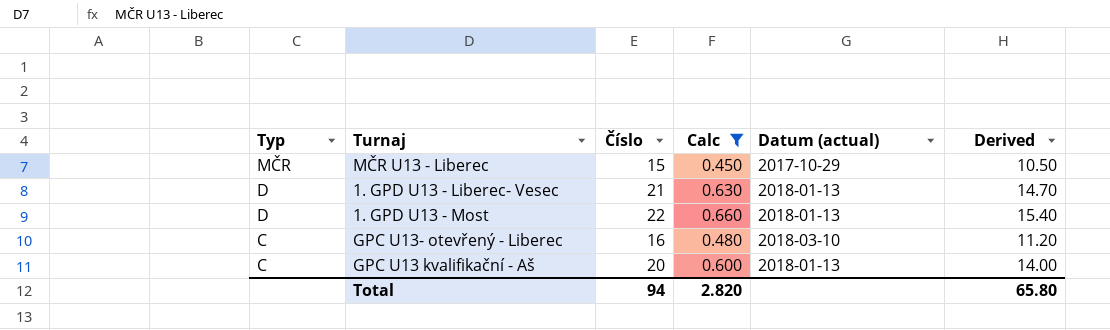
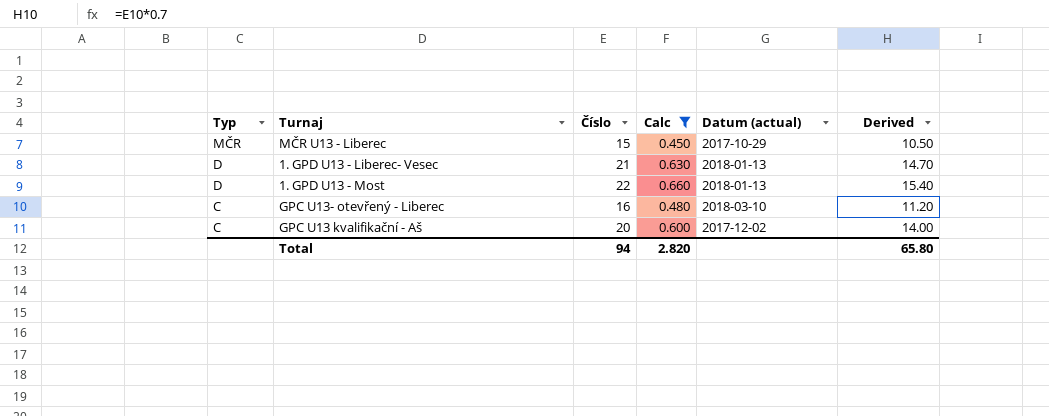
GPC U13 kvalifikační - Aš | Datum (actual): 2018-01-13 -> 2017-12-02

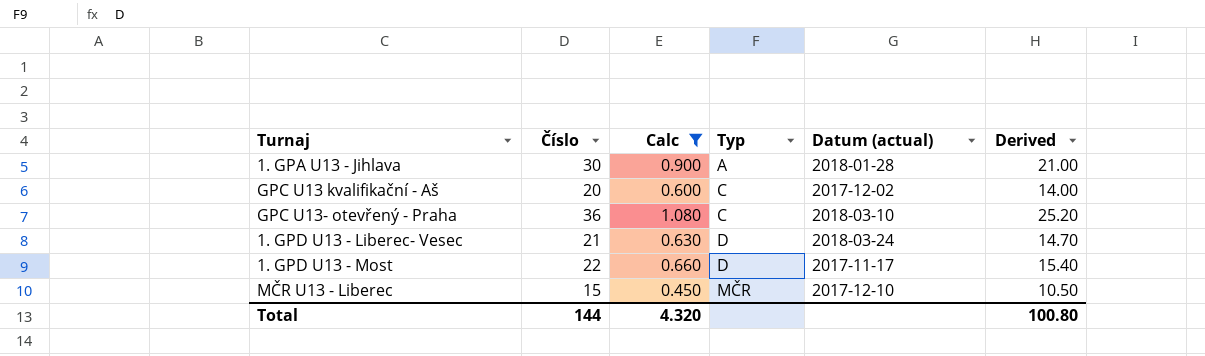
row order: Typ descending -> Typ ascending
column Typ | position: 1 -> 4
row GPC U13- otevřený - Liberec: C | 16 | 0.480 | 2018-03-10 | 11.20 -> none
row 1. GPA U13 - Jihlava: none -> 30 | 0.900 | A | 2018-01-28 | 21.00
row GPC U13- otevřený - Praha: none -> 36 | 1.080 | C | 2018-03-10 | 25.20
1. GPD U13 - Liberec- Vesec | Datum (actual): 2018-01-13 -> 2018-03-24
1. GPD U13 - Most | Datum (actual): 2018-01-13 -> 2017-11-17
MČR U13 - Liberec | Datum (actual): 2017-10-29 -> 2017-12-10
Total | Číslo: 94 -> 144
Total | Calc: 2.820 -> 4.320
Total | Derived: 65.80 -> 100.80

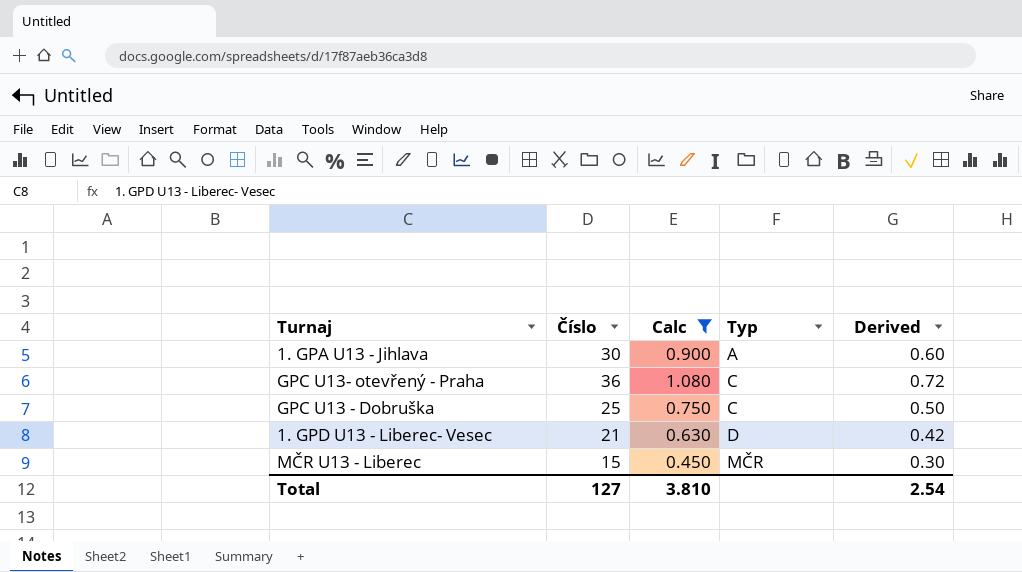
column Datum (actual) | position: 5 -> none
column Derived | formula: [Číslo] * 0.7 -> [Číslo] * 0.02
row GPC U13 kvalifikační - Aš: 20 | 0.600 | C | 2017-12-02 | 14.00 -> none
row 1. GPD U13 - Most: 22 | 0.660 | D | 2017-11-17 | 15.40 -> none
row GPC U13 - Dobruška: none -> 25 | 0.750 | C | 0.50
Total | Číslo: 144 -> 127
Total | Calc: 4.320 -> 3.810
Total | Derived: 100.80 -> 2.54

